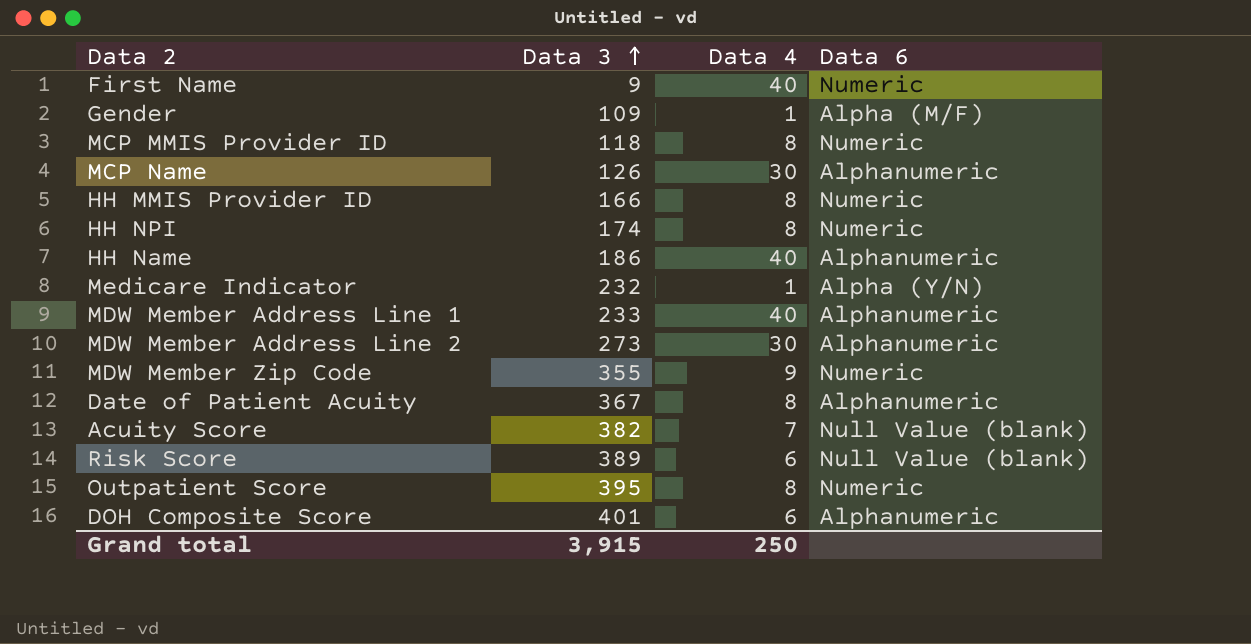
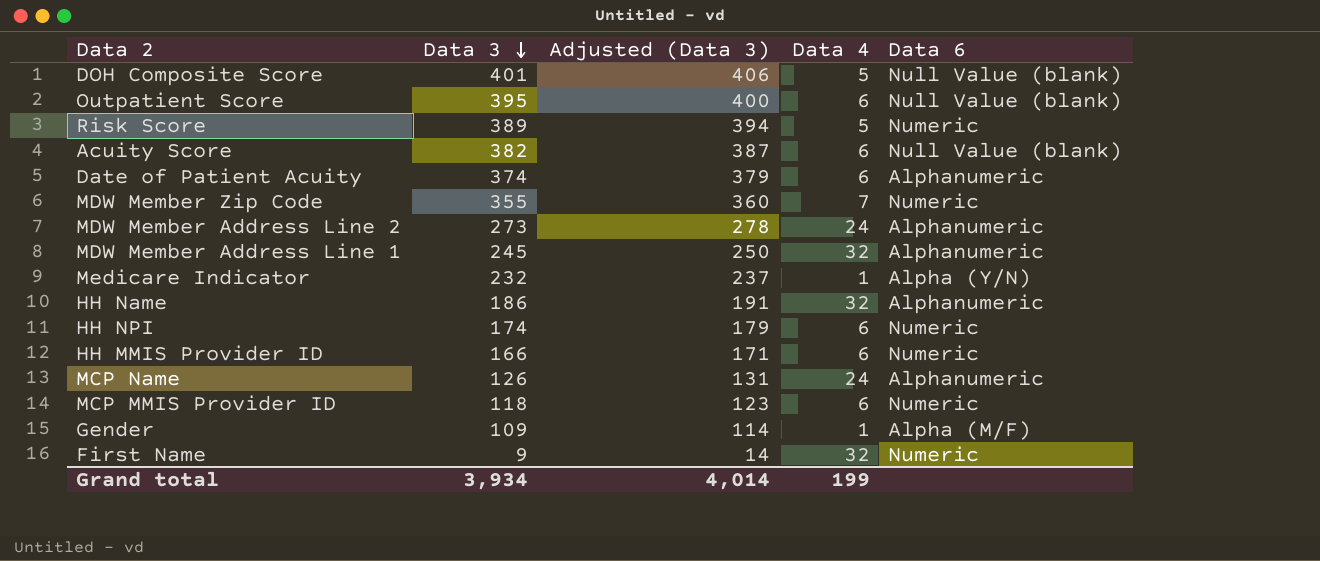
row order: Data 3 ascending -> Data 3 descending
column Adjusted (Data 3) | formula: none -> [Data 3] + 5
DOH Composite Score | Data 4: 6 -> 5
DOH Composite Score | Data 6: Alphanumeric -> Null Value (blank)
Outpatient Score | Data 4: 8 -> 6
Outpatient Score | Data 6: Numeric -> Null Value (blank)
Risk Score | Data 4: 6 -> 5
Risk Score | Data 6: Null Value (blank) -> Numeric
Acuity Score | Data 4: 7 -> 6
Date of Patient Acuity | Data 3: 367 -> 374
Date of Patient Acuity | Data 4: 8 -> 6
MDW Member Zip Code | Data 4: 9 -> 7
MDW Member Address Line 2 | Data 4: 30 -> 24
MDW Member Address Line 1 | Data 3: 233 -> 245
MDW Member Address Line 1 | Data 4: 40 -> 32
HH Name | Data 4: 40 -> 32
HH NPI | Data 4: 8 -> 6
HH MMIS Provider ID | Data 4: 8 -> 6
MCP Name | Data 4: 30 -> 24
MCP MMIS Provider ID | Data 4: 8 -> 6
First Name | Data 4: 40 -> 32
Grand total | Data 3: 3,915 -> 3,934
Grand total | Data 4: 250 -> 199

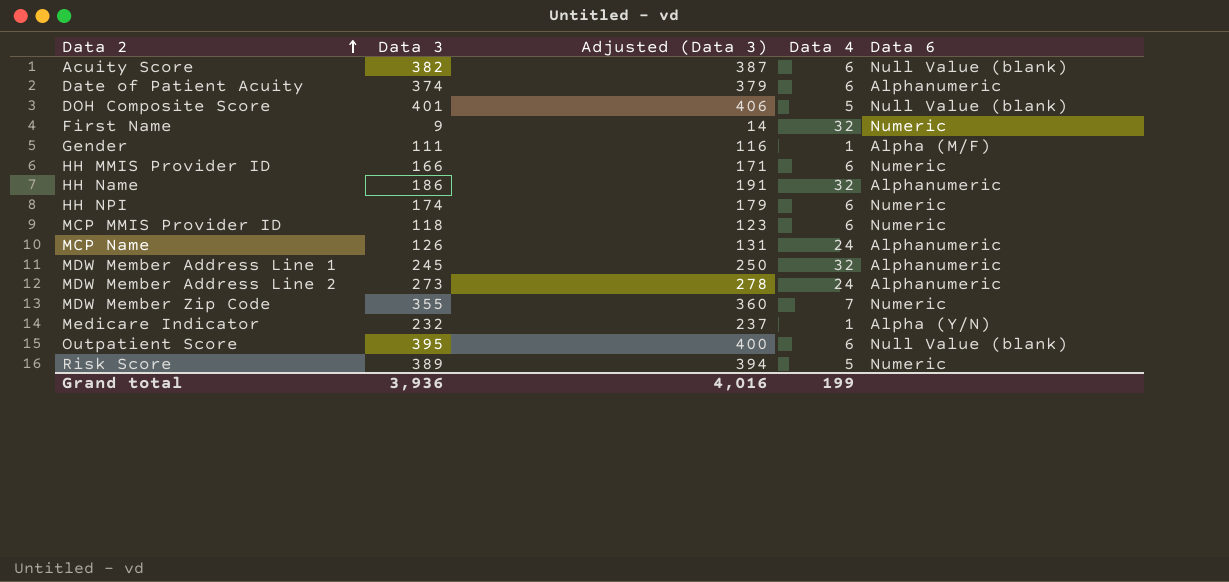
row order: Data 3 descending -> Data 2 ascending
Gender | Data 3: 109 -> 111
Gender | Adjusted (Data 3): 114 -> 116
Grand total | Data 3: 3,934 -> 3,936
Grand total | Adjusted (Data 3): 4,014 -> 4,016

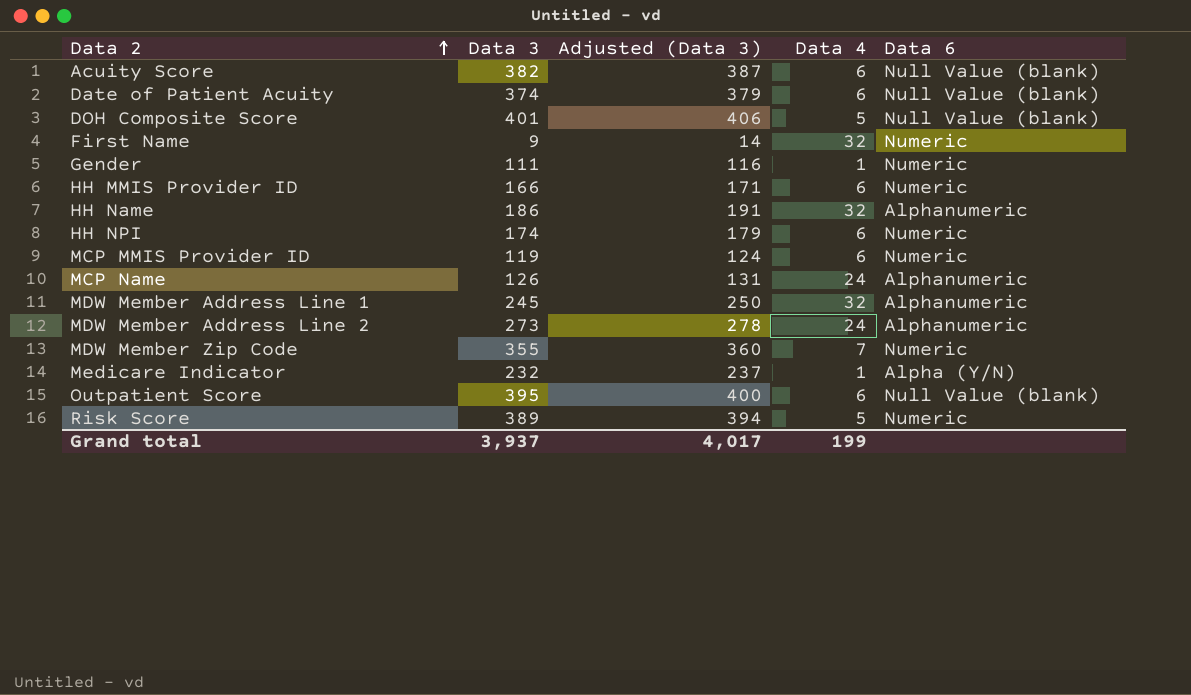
Date of Patient Acuity | Data 6: Alphanumeric -> Null Value (blank)
Gender | Data 6: Alpha (M/F) -> Numeric
MCP MMIS Provider ID | Data 3: 118 -> 119
MCP MMIS Provider ID | Adjusted (Data 3): 123 -> 124
Grand total | Data 3: 3,936 -> 3,937
Grand total | Adjusted (Data 3): 4,016 -> 4,017

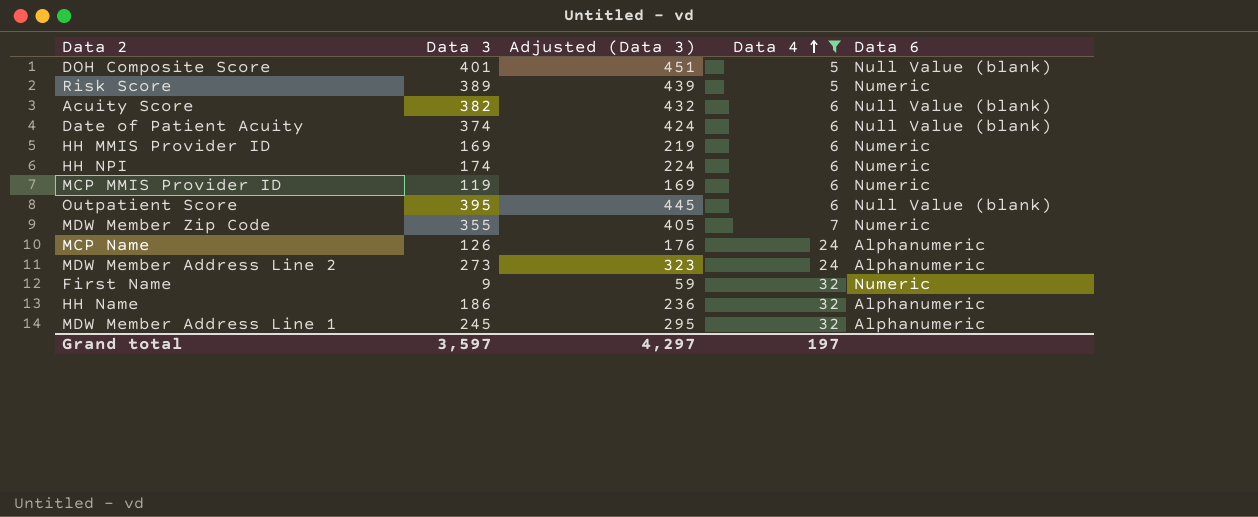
filter: none -> Data 4 != 1
row order: Data 2 ascending -> Data 4 ascending
column Adjusted (Data 3) | formula: [Data 3] + 5 -> [Data 3] + 50
HH MMIS Provider ID | Data 3: 166 -> 169
Grand total | Data 3: 3,937 -> 3,597
Grand total | Adjusted (Data 3): 4,017 -> 4,297
Grand total | Data 4: 199 -> 197

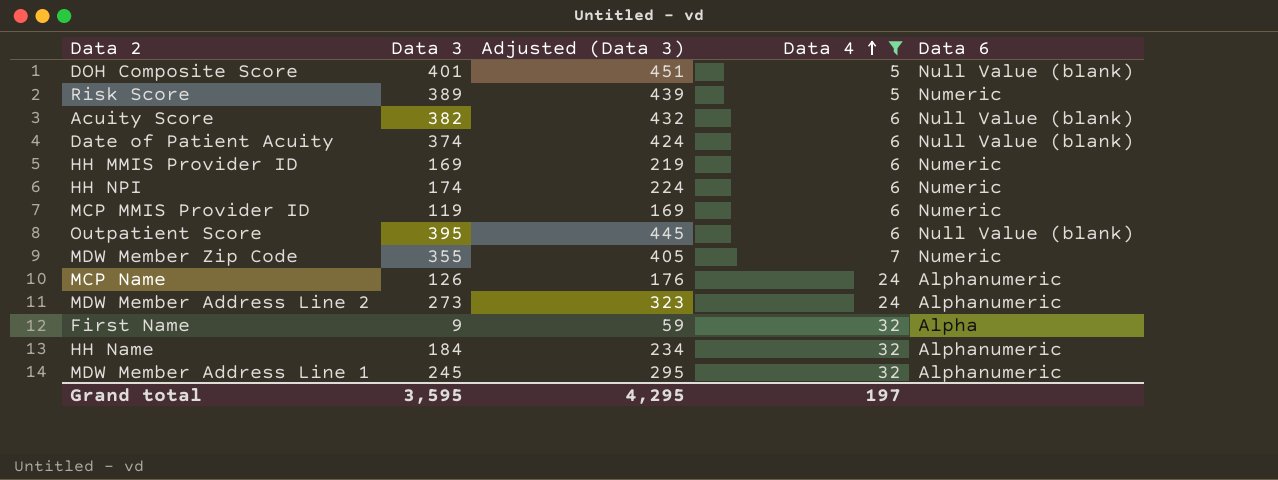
First Name | Data 6: Numeric -> Alpha
HH Name | Data 3: 186 -> 184
HH Name | Adjusted (Data 3): 236 -> 234
Grand total | Data 3: 3,597 -> 3,595
Grand total | Adjusted (Data 3): 4,297 -> 4,295

